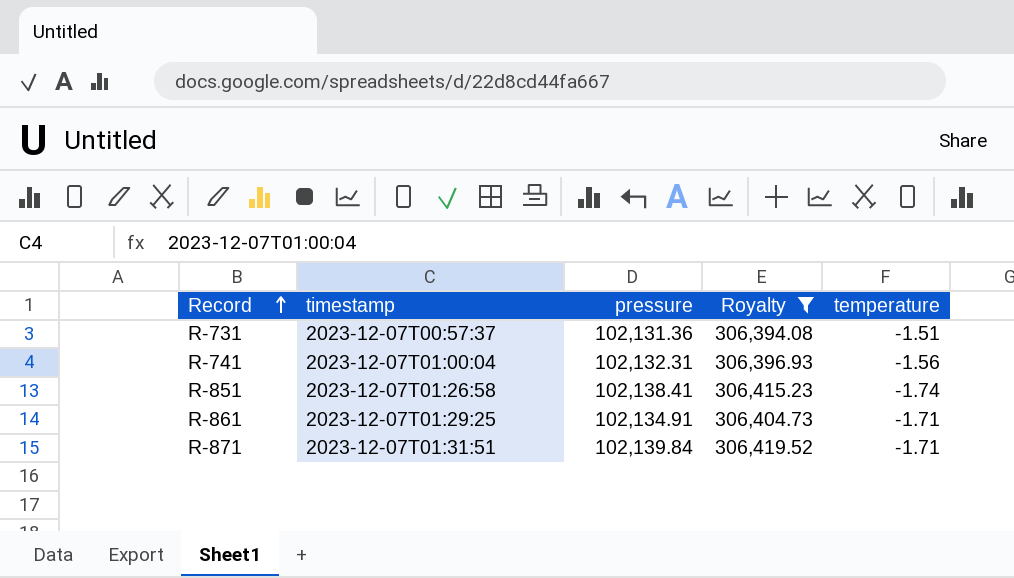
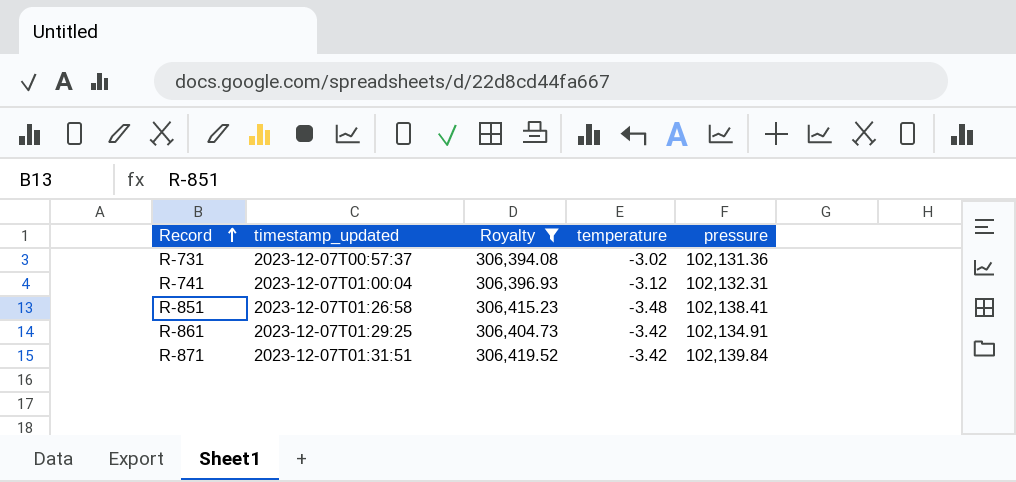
column name: timestamp -> timestamp_updated
column pressure | position: 3 -> 5
R-731 | temperature: -1.51 -> -3.02
R-741 | temperature: -1.56 -> -3.12
R-851 | temperature: -1.74 -> -3.48
R-861 | temperature: -1.71 -> -3.42
R-871 | temperature: -1.71 -> -3.42

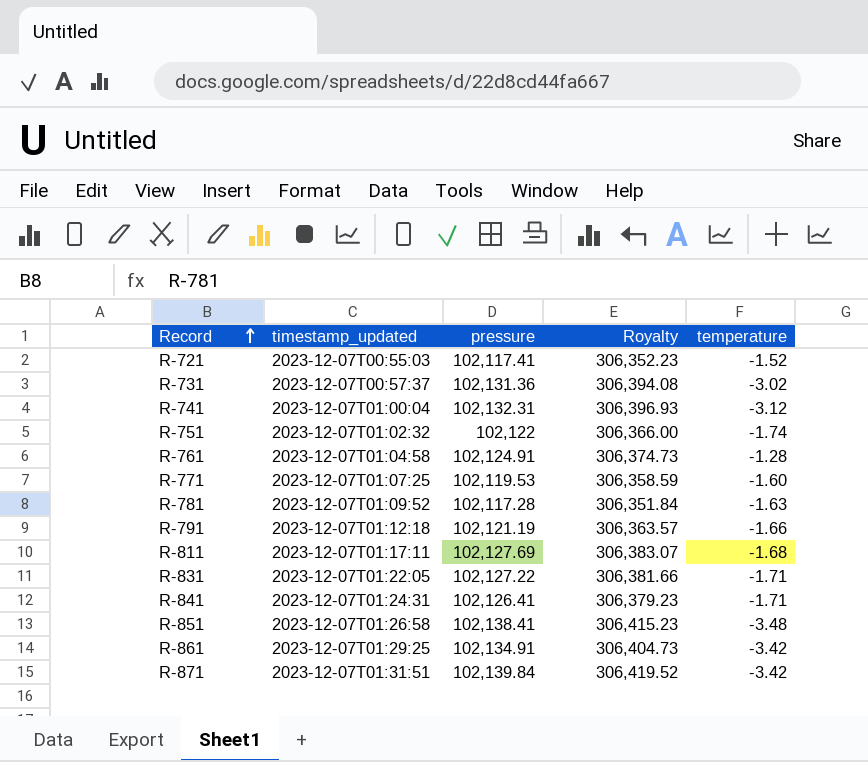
filter: Royalty >= 306,394.08 -> none
column pressure | position: 5 -> 3

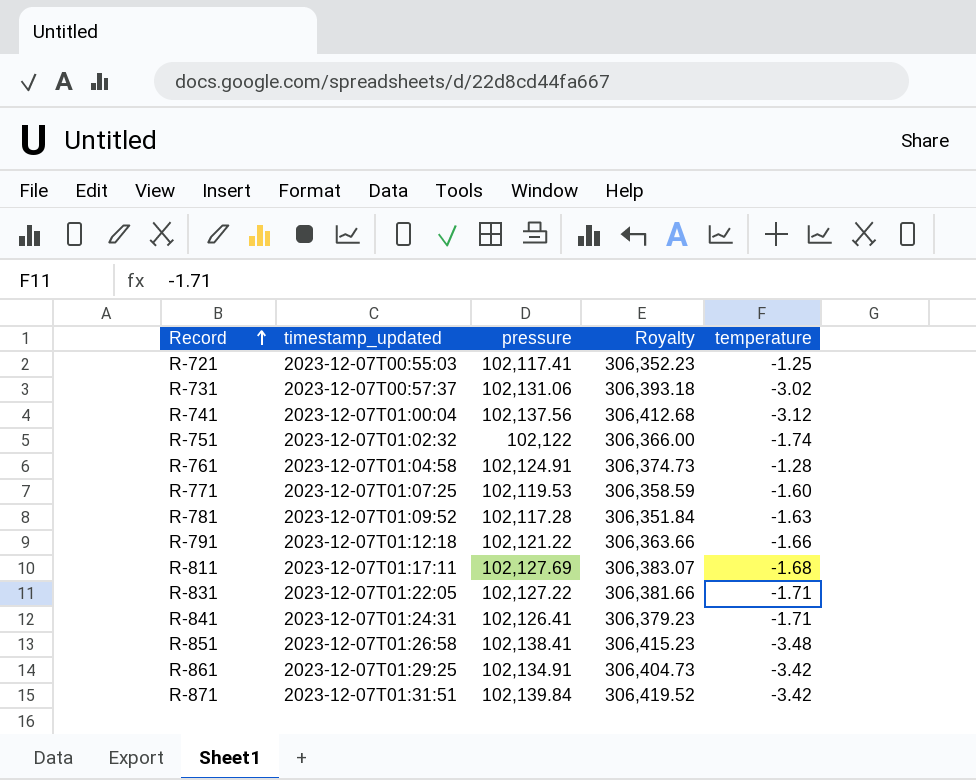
R-721 | temperature: -1.52 -> -1.25
R-731 | pressure: 102,131.36 -> 102,131.06
R-731 | Royalty: 306,394.08 -> 306,393.18
R-741 | pressure: 102,132.31 -> 102,137.56
R-741 | Royalty: 306,396.93 -> 306,412.68
R-791 | pressure: 102,121.19 -> 102,121.22
R-791 | Royalty: 306,363.57 -> 306,363.66

